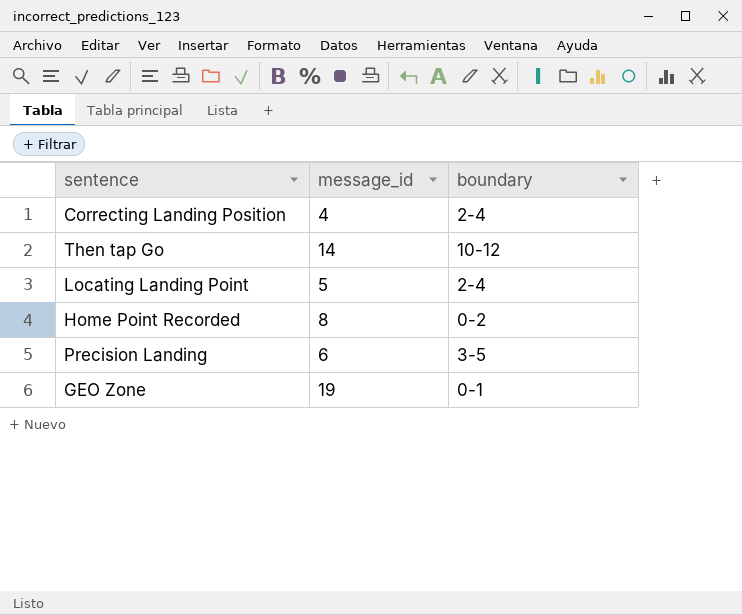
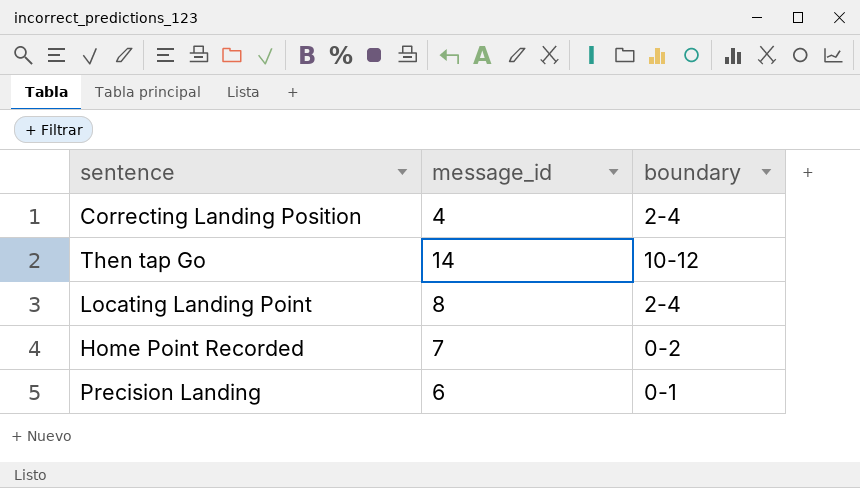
row GEO Zone: 19 | 0-1 -> none
Locating Landing Point | message_id: 5 -> 8
Home Point Recorded | message_id: 8 -> 7
Precision Landing | boundary: 3-5 -> 0-1

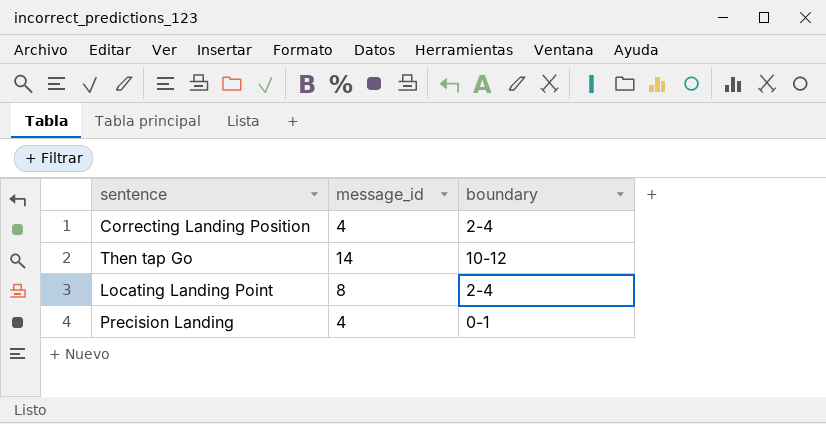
row Home Point Recorded: 7 | 0-2 -> none
Precision Landing | message_id: 6 -> 4

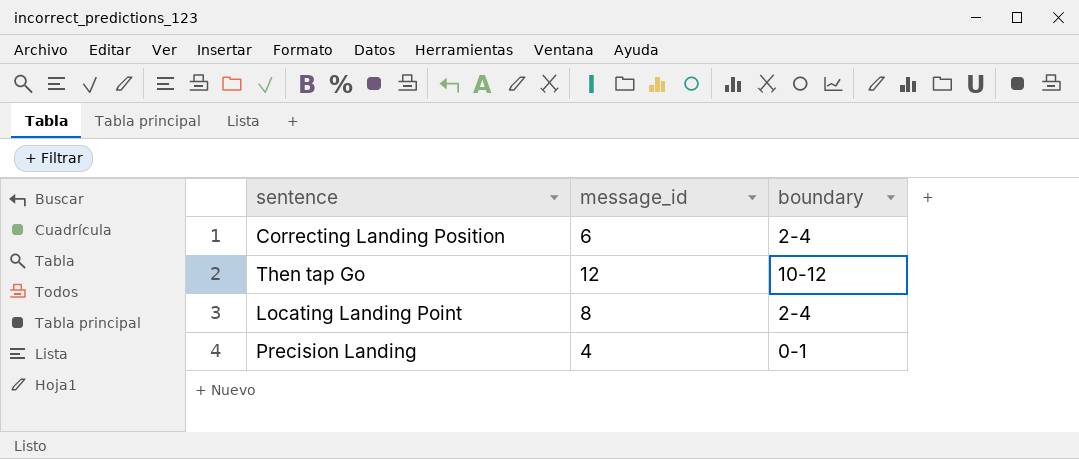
Correcting Landing Position | message_id: 4 -> 6
Then tap Go | message_id: 14 -> 12

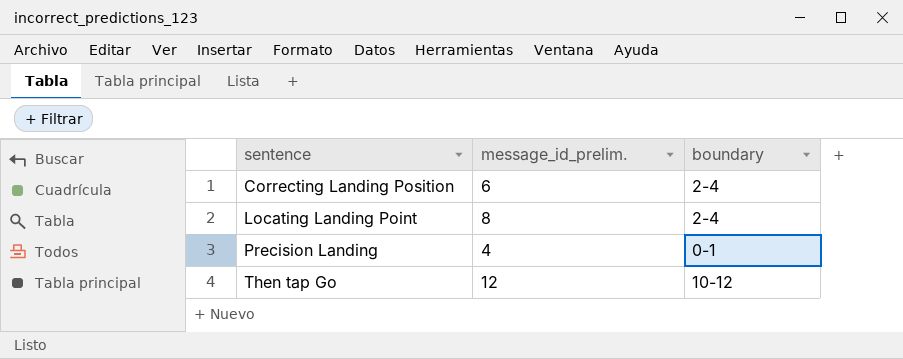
row order: none -> sentence ascending
column name: message_id -> message_id_prelim.

